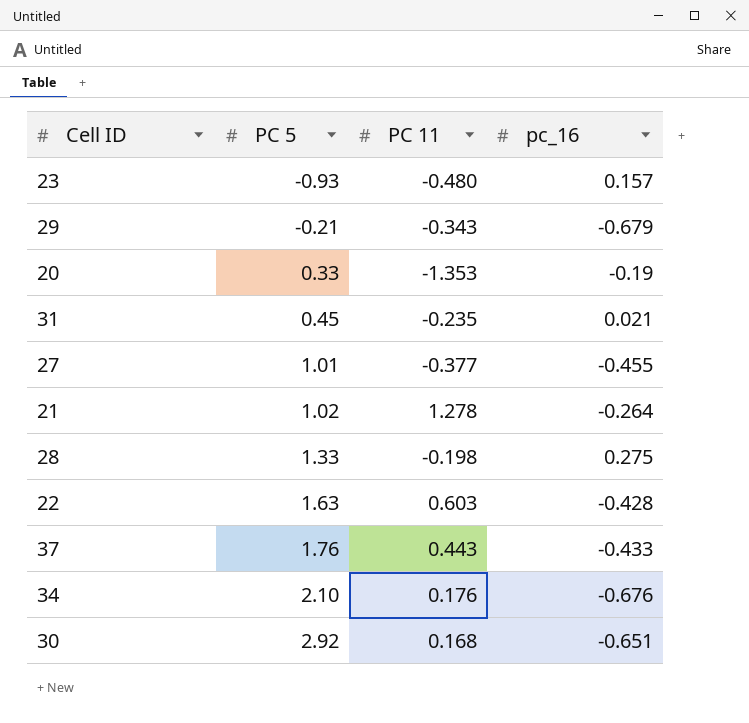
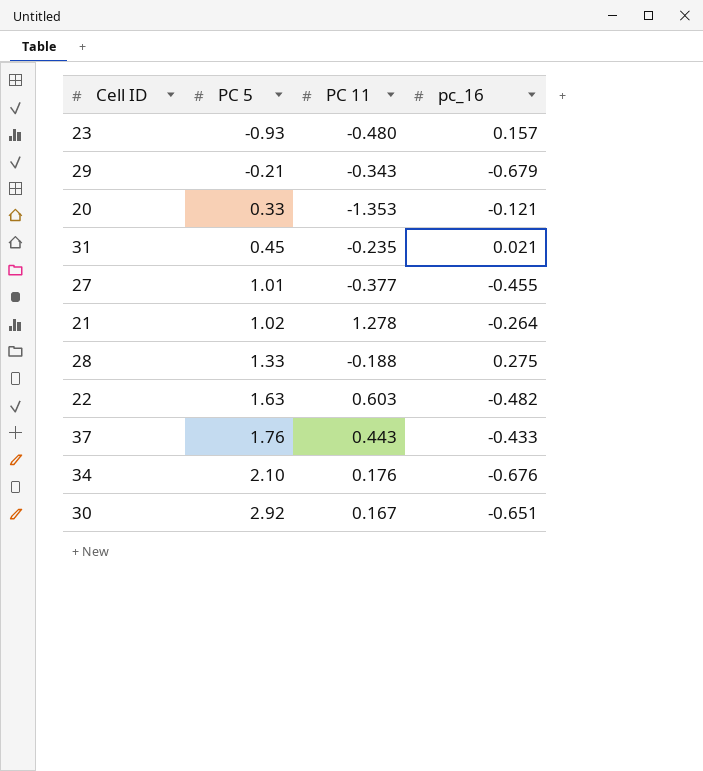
20 | pc_16: -0.19 -> -0.121
28 | PC 11: -0.198 -> -0.188
22 | pc_16: -0.428 -> -0.482
30 | PC 11: 0.168 -> 0.167

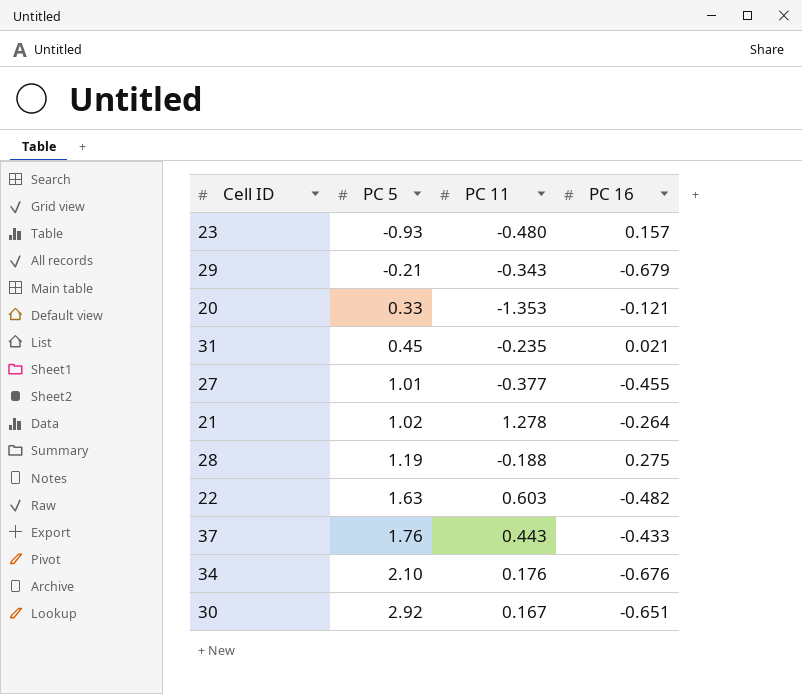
column name: pc_16 -> PC 16
28 | PC 5: 1.33 -> 1.19

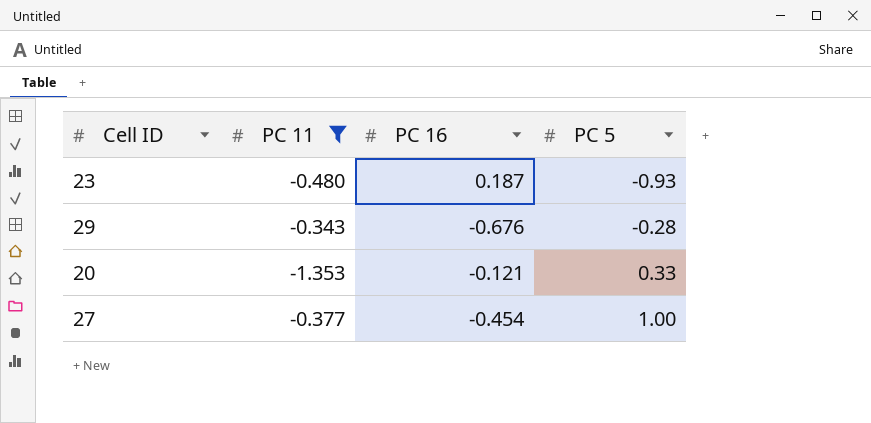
filter: none -> PC 11 <= -0.343
column PC 5 | position: 2 -> 4
23 | PC 16: 0.157 -> 0.187
29 | PC 16: -0.679 -> -0.676
29 | PC 5: -0.21 -> -0.28
27 | PC 16: -0.455 -> -0.454
27 | PC 5: 1.01 -> 1.00

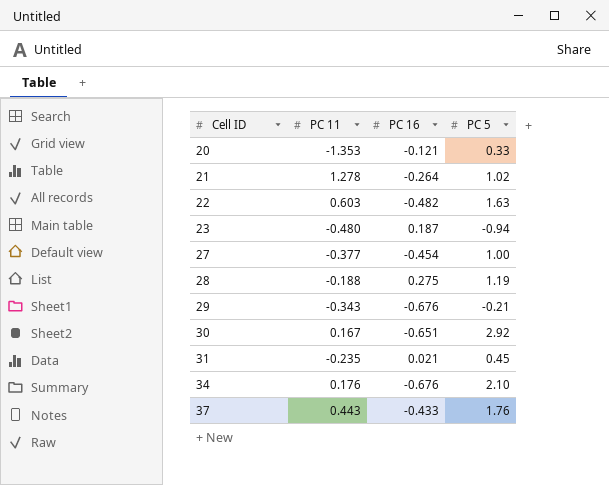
filter: PC 11 <= -0.343 -> none
row order: PC 5 ascending -> Cell ID ascending
23 | PC 5: -0.93 -> -0.94
29 | PC 5: -0.28 -> -0.21

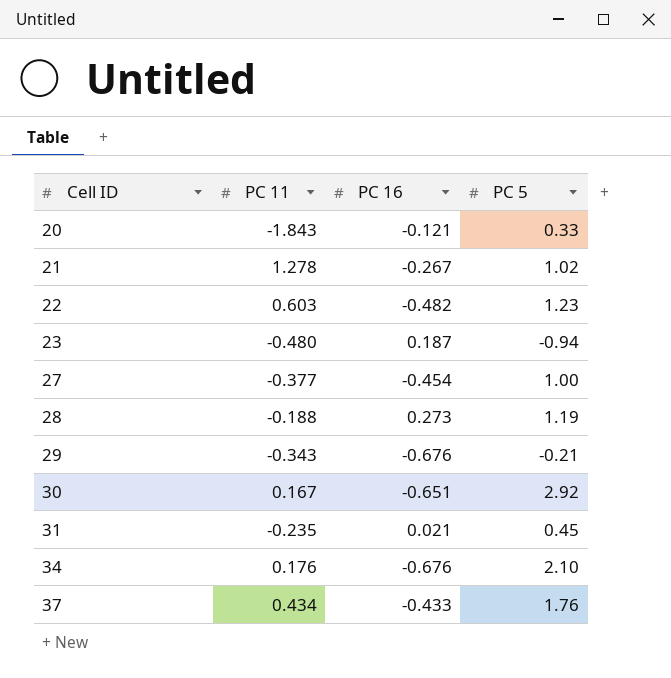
20 | PC 11: -1.353 -> -1.843
21 | PC 16: -0.264 -> -0.267
22 | PC 5: 1.63 -> 1.23
28 | PC 16: 0.275 -> 0.273
37 | PC 11: 0.443 -> 0.434

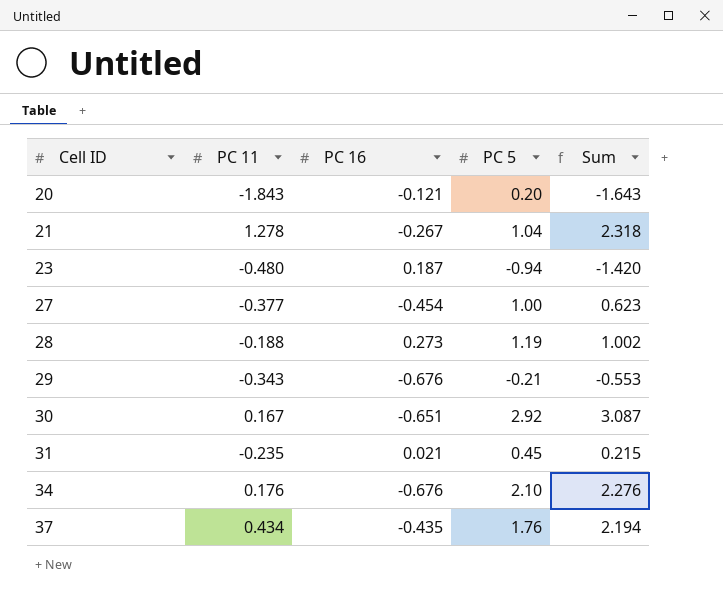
column Sum | formula: none -> [PC 11] + [PC 5]
row 22: 0.603 | -0.482 | 1.23 -> none
20 | PC 5: 0.33 -> 0.20
21 | PC 5: 1.02 -> 1.04
37 | PC 16: -0.433 -> -0.435

